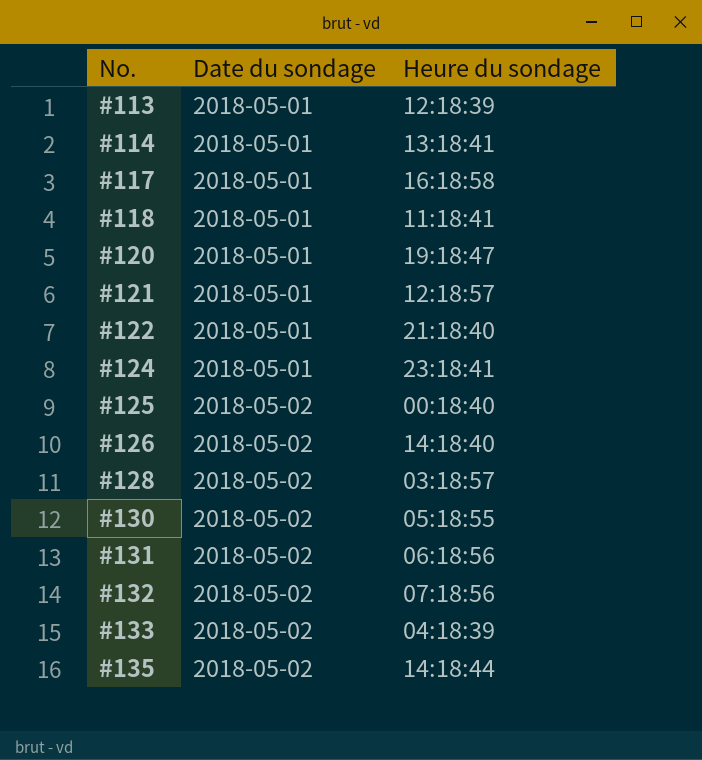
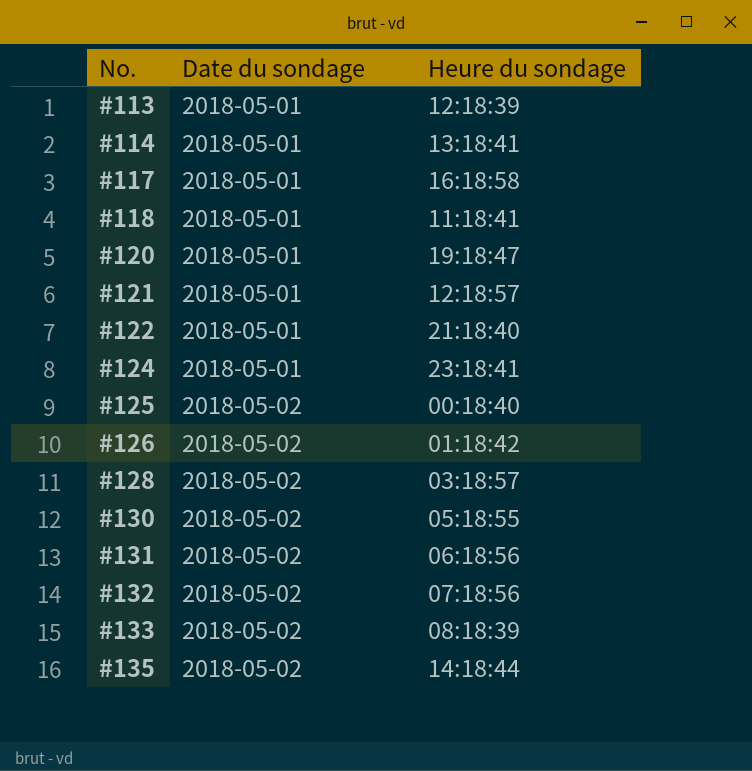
#126 | Heure du sondage: 14:18:40 -> 01:18:42
#133 | Heure du sondage: 04:18:39 -> 08:18:39

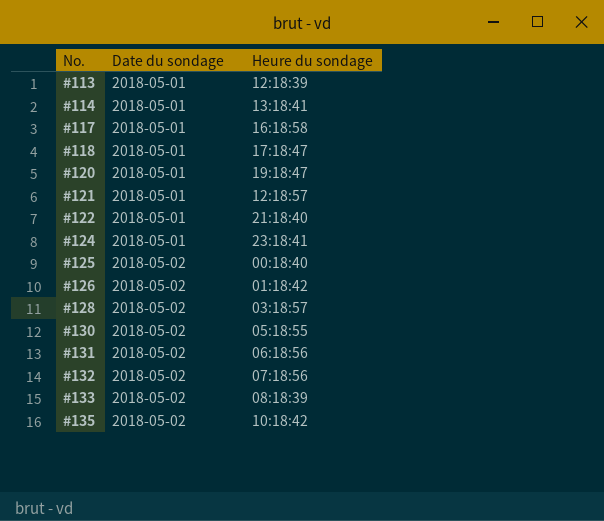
#118 | Heure du sondage: 11:18:41 -> 17:18:47
#135 | Heure du sondage: 14:18:44 -> 10:18:42

